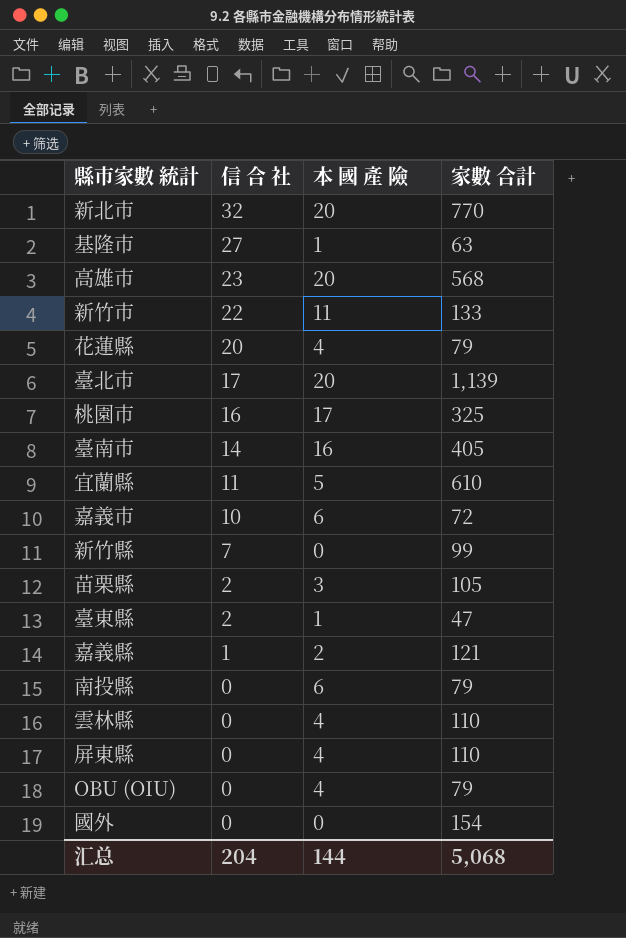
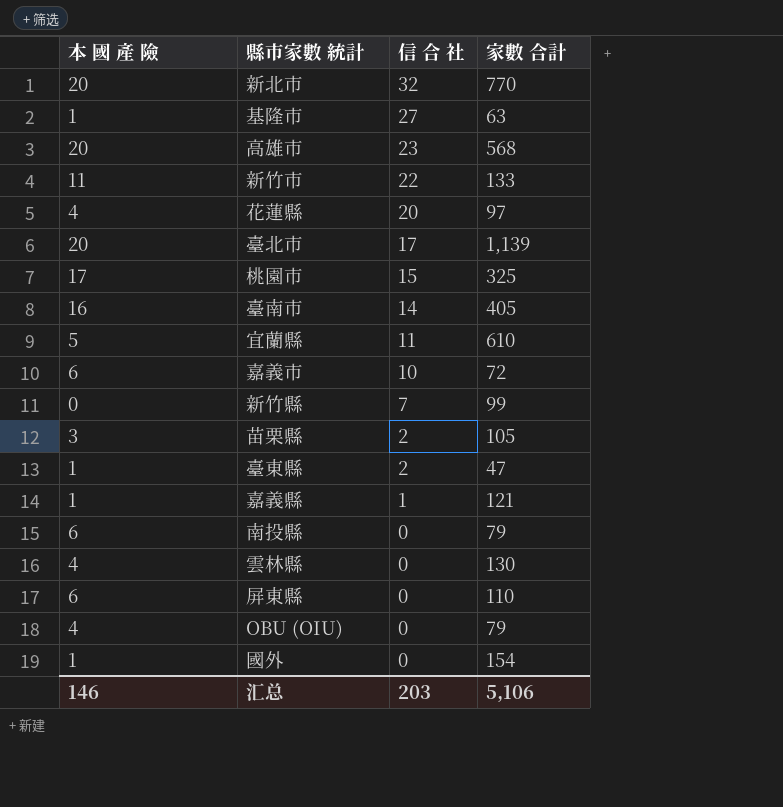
column 本 國 產 險 | position: 3 -> 1
花蓮縣 | 家數 合計: 79 -> 97
桃園市 | 信 合 社: 16 -> 15
嘉義縣 | 本 國 產 險: 2 -> 1
雲林縣 | 家數 合計: 110 -> 130
屏東縣 | 本 國 產 險: 4 -> 6
國外 | 本 國 產 險: 0 -> 1
汇总 | 本 國 產 險: 144 -> 146
汇总 | 信 合 社: 204 -> 203
汇总 | 家數 合計: 5,068 -> 5,106

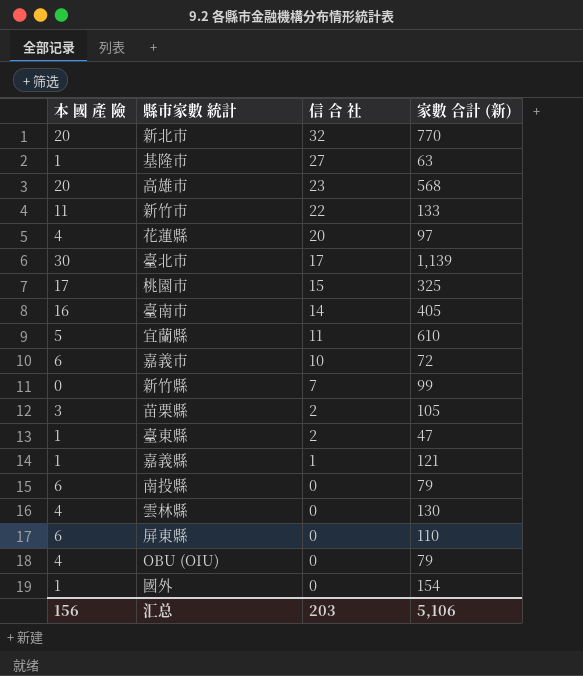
column name: 家數 合計 -> 家數 合計 (新)
臺北市 | 本 國 產 險: 20 -> 30
汇总 | 本 國 產 險: 146 -> 156

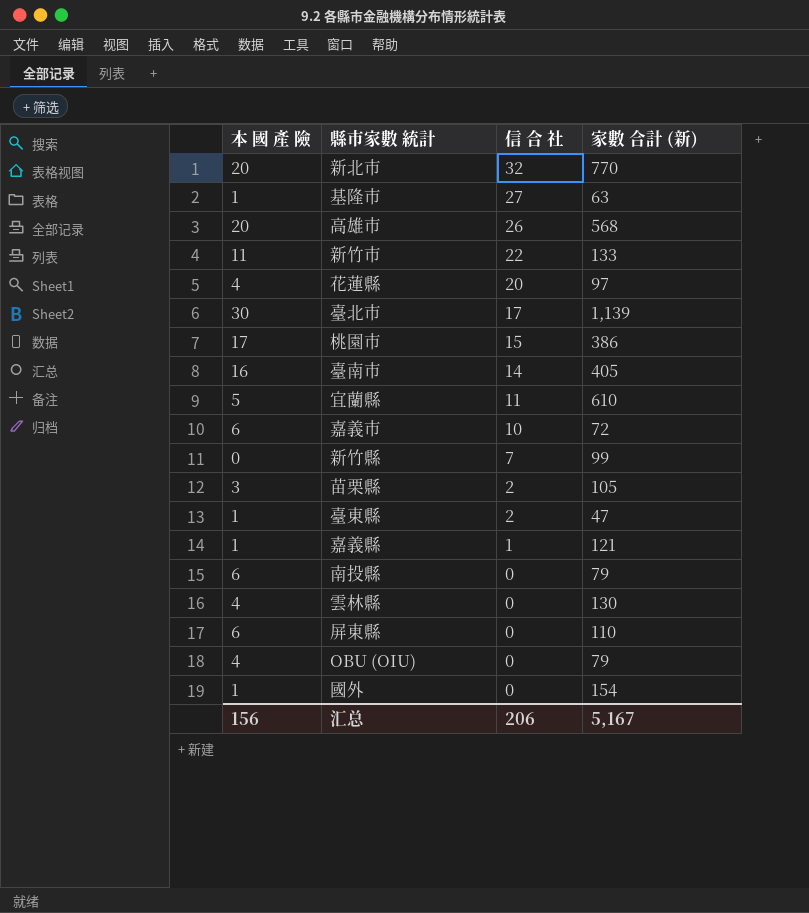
高雄市 | 信 合 社: 23 -> 26
桃園市 | 家數 合計 (新): 325 -> 386
汇总 | 信 合 社: 203 -> 206
汇总 | 家數 合計 (新): 5,106 -> 5,167

